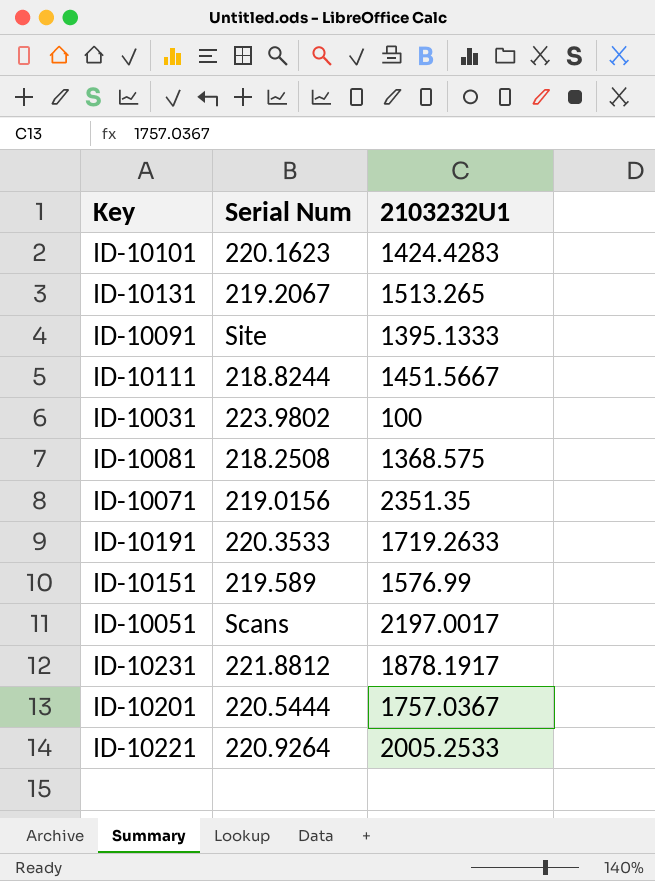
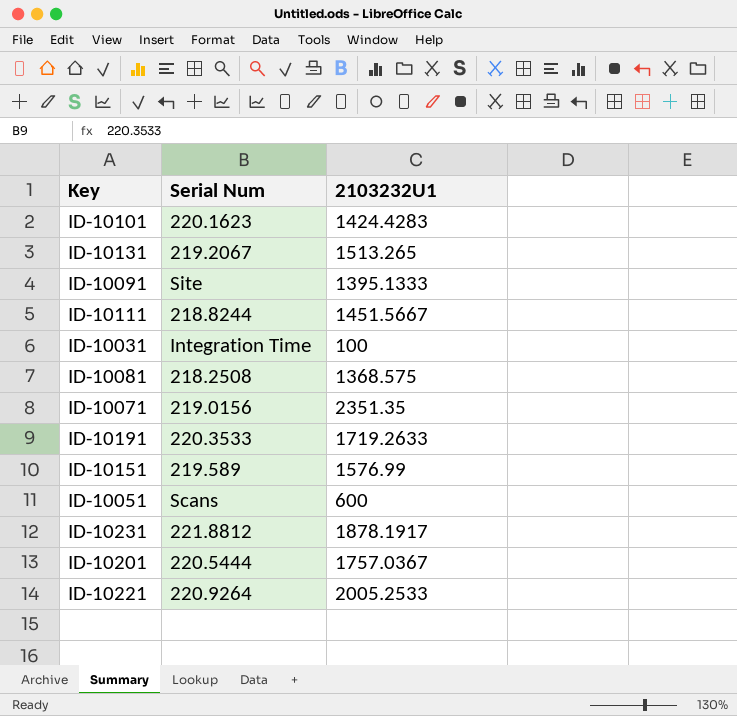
ID-10031 | Serial Num: 223.9802 -> Integration Time
ID-10051 | 2103232U1: 2197.0017 -> 600

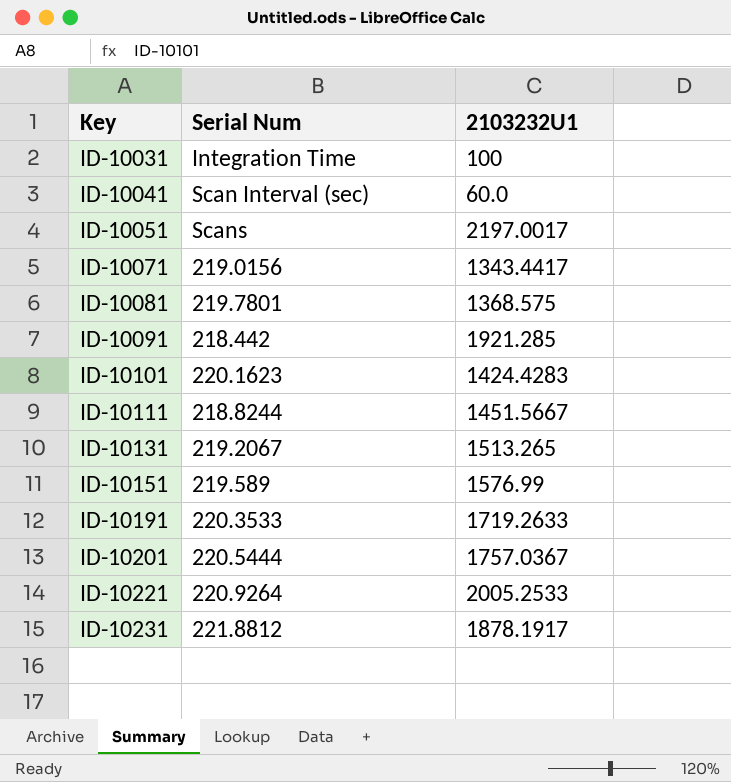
row order: none -> Key ascending
row ID-10041: none -> Scan Interval (sec) | 60.0
ID-10051 | 2103232U1: 600 -> 2197.0017
ID-10071 | 2103232U1: 2351.35 -> 1343.4417
ID-10081 | Serial Num: 218.2508 -> 219.7801
ID-10091 | Serial Num: Site -> 218.442
ID-10091 | 2103232U1: 1395.1333 -> 1921.285

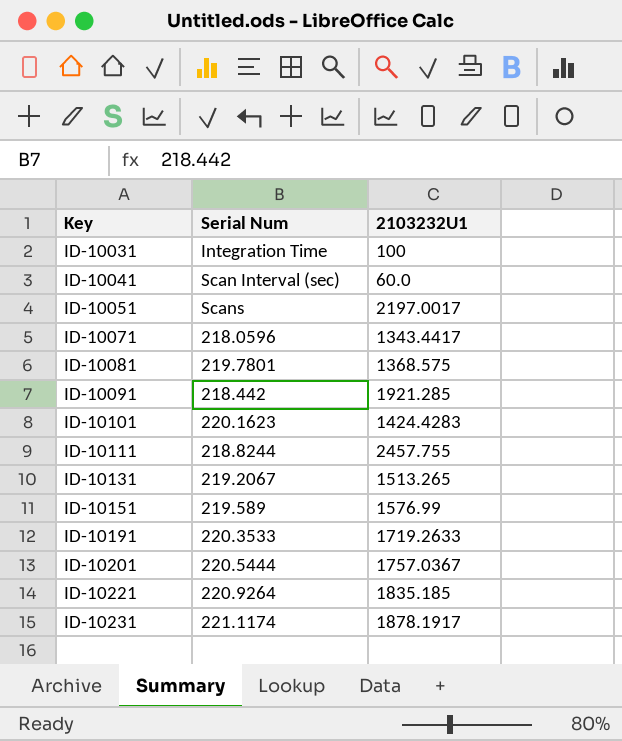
ID-10071 | Serial Num: 219.0156 -> 218.0596
ID-10111 | 2103232U1: 1451.5667 -> 2457.755
ID-10221 | 2103232U1: 2005.2533 -> 1835.185
ID-10231 | Serial Num: 221.8812 -> 221.1174

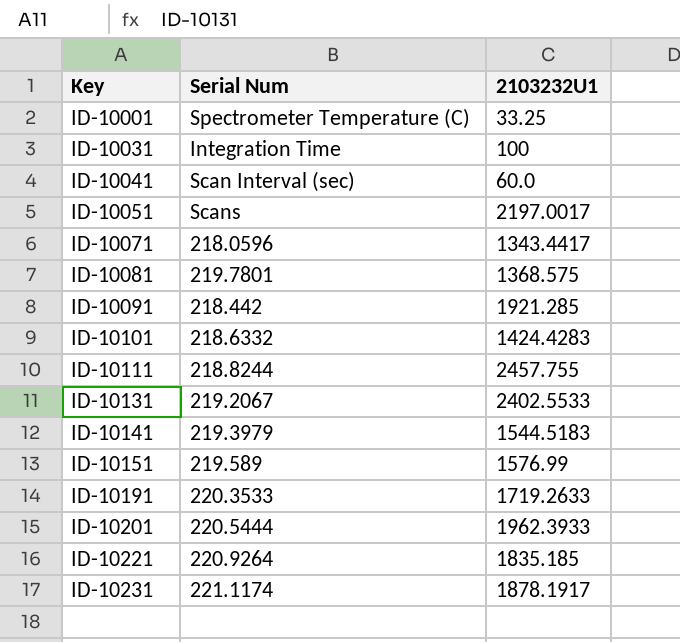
row ID-10001: none -> Spectrometer Temperature (C) | 33.25
ID-10101 | Serial Num: 220.1623 -> 218.6332
ID-10131 | 2103232U1: 1513.265 -> 2402.5533
row ID-10141: none -> 219.3979 | 1544.5183
ID-10201 | 2103232U1: 1757.0367 -> 1962.3933

